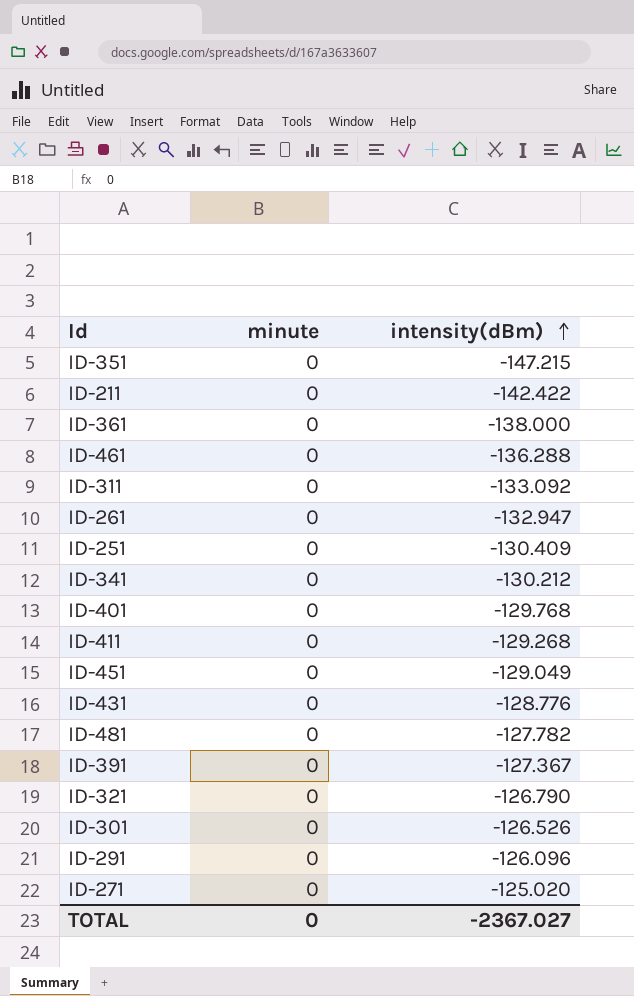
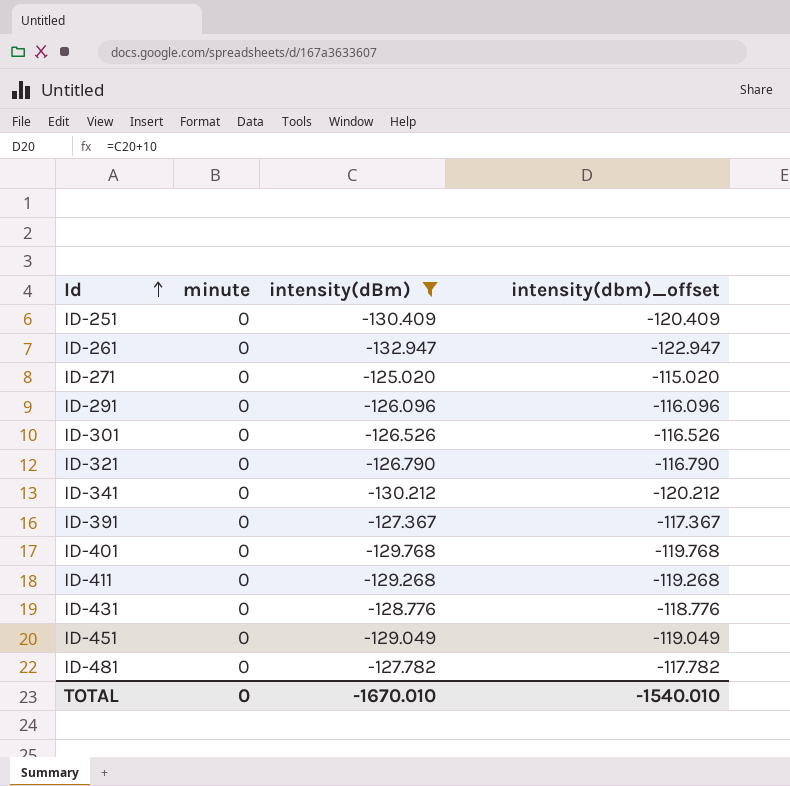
filter: none -> intensity(dBm) >= -132.947
row order: intensity(dBm) ascending -> Id ascending
column intensity(dbm)_offset | formula: none -> [intensity(dBm)] + 10
TOTAL | intensity(dBm): -2367.027 -> -1670.010

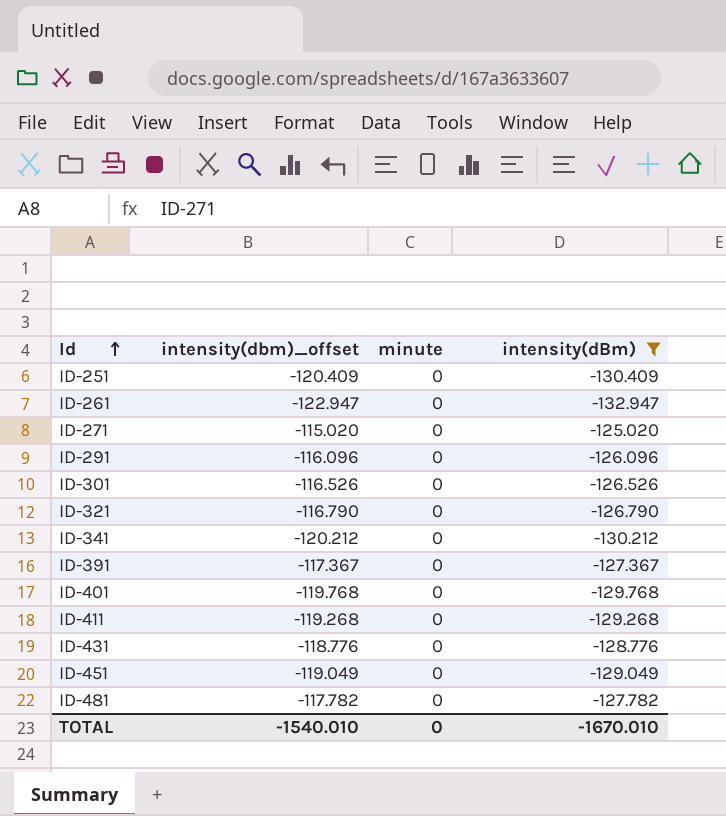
column intensity(dbm)_offset | position: 4 -> 2

